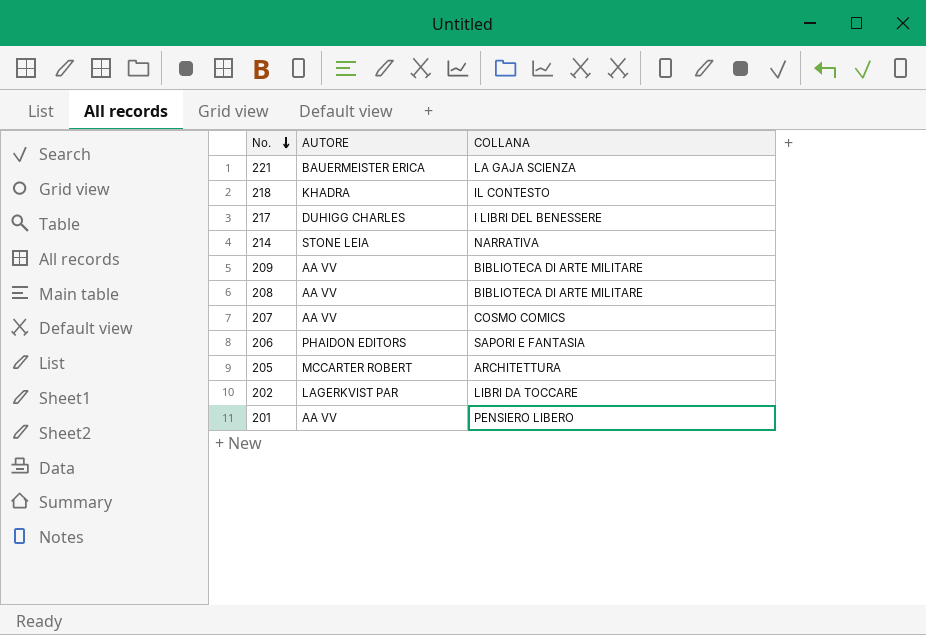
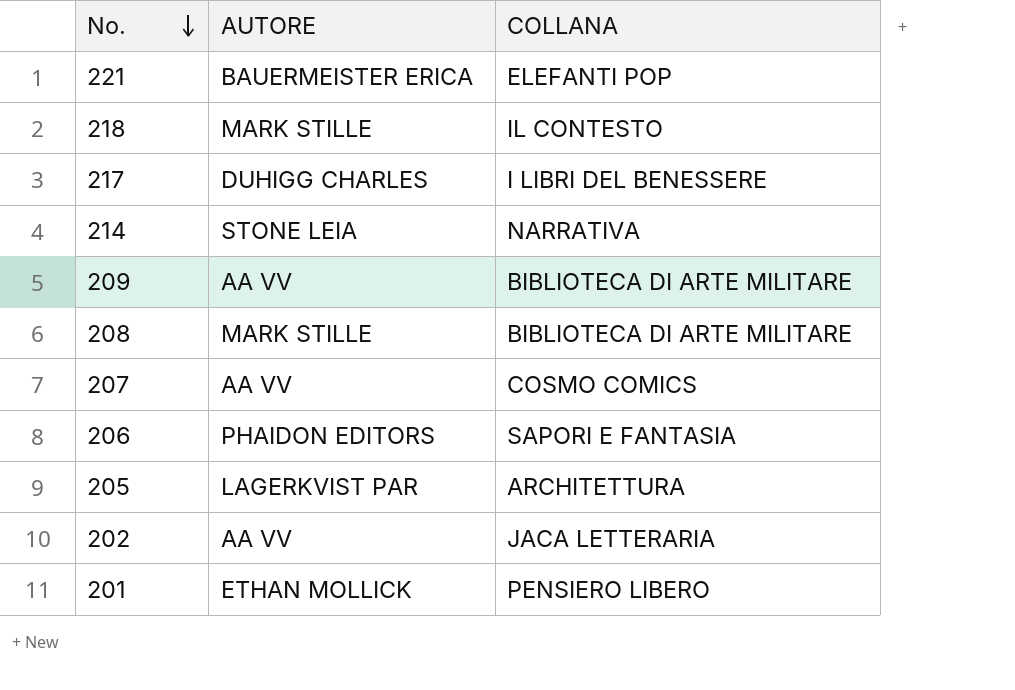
221 | COLLANA: LA GAJA SCIENZA -> ELEFANTI POP
218 | AUTORE: KHADRA -> MARK STILLE
208 | AUTORE: AA VV -> MARK STILLE
205 | AUTORE: MCCARTER ROBERT -> LAGERKVIST PAR
202 | AUTORE: LAGERKVIST PAR -> AA VV
202 | COLLANA: LIBRI DA TOCCARE -> JACA LETTERARIA
201 | AUTORE: AA VV -> ETHAN MOLLICK

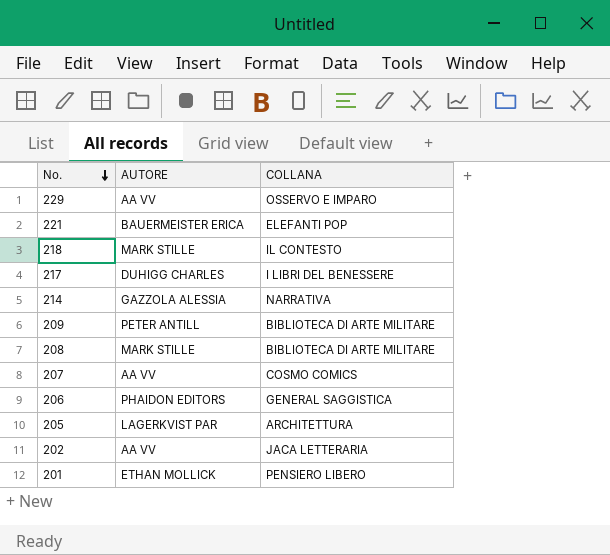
row 229: none -> AA VV | OSSERVO E IMPARO
214 | AUTORE: STONE LEIA -> GAZZOLA ALESSIA
209 | AUTORE: AA VV -> PETER ANTILL
206 | COLLANA: SAPORI E FANTASIA -> GENERAL SAGGISTICA

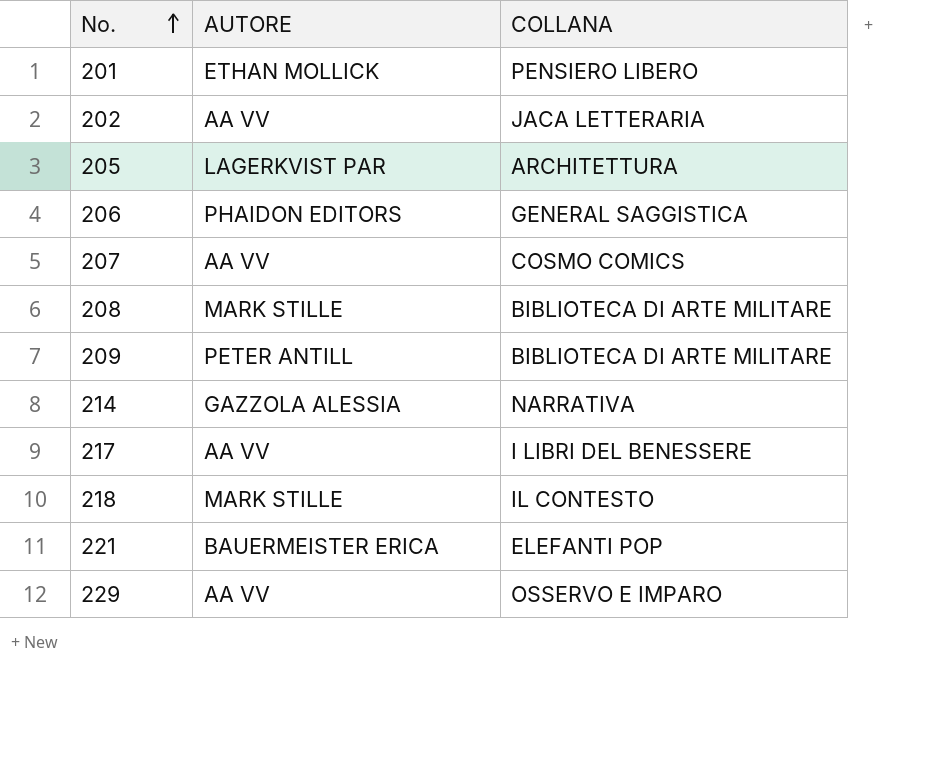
row order: No. descending -> No. ascending
217 | AUTORE: DUHIGG CHARLES -> AA VV

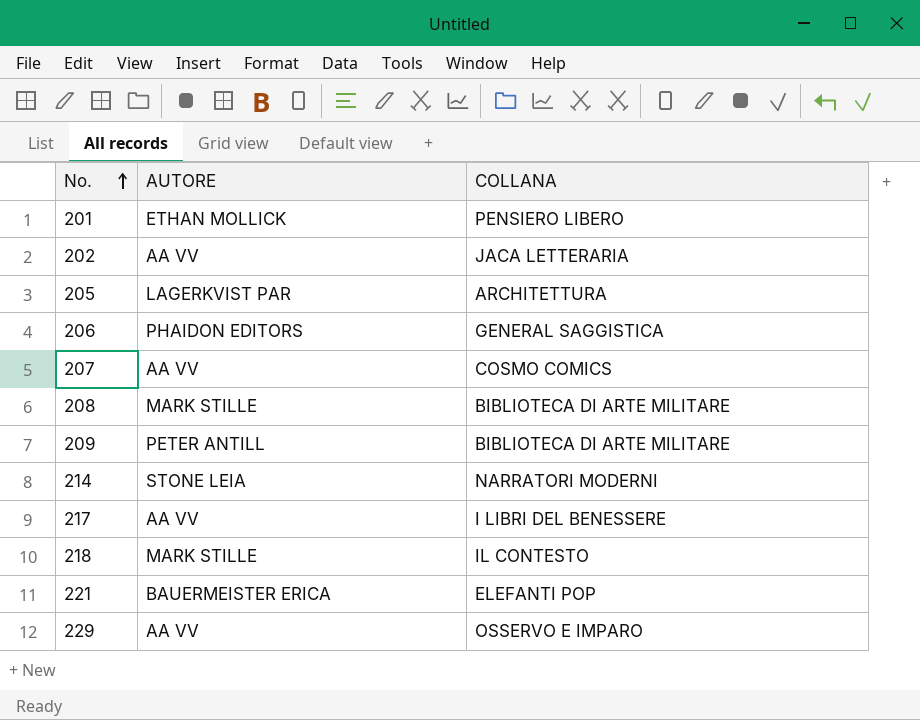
214 | AUTORE: GAZZOLA ALESSIA -> STONE LEIA
214 | COLLANA: NARRATIVA -> NARRATORI MODERNI

